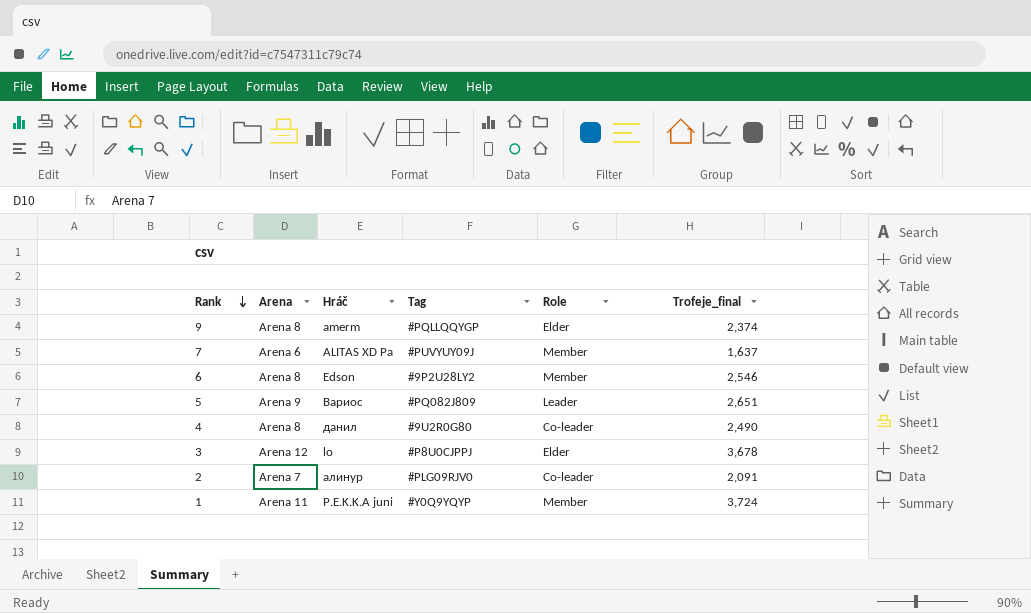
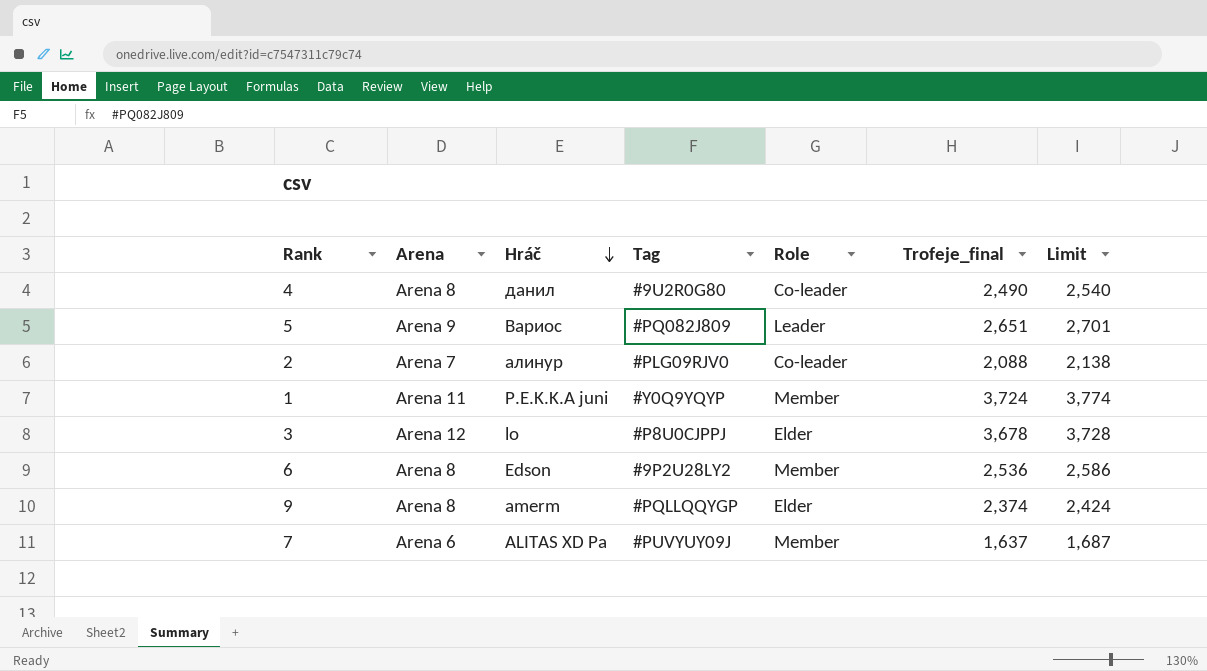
row order: Rank descending -> Hráč descending
column Limit | formula: none -> [Trofeje_final] + 50
2 | Trofeje_final: 2,091 -> 2,088
6 | Trofeje_final: 2,546 -> 2,536

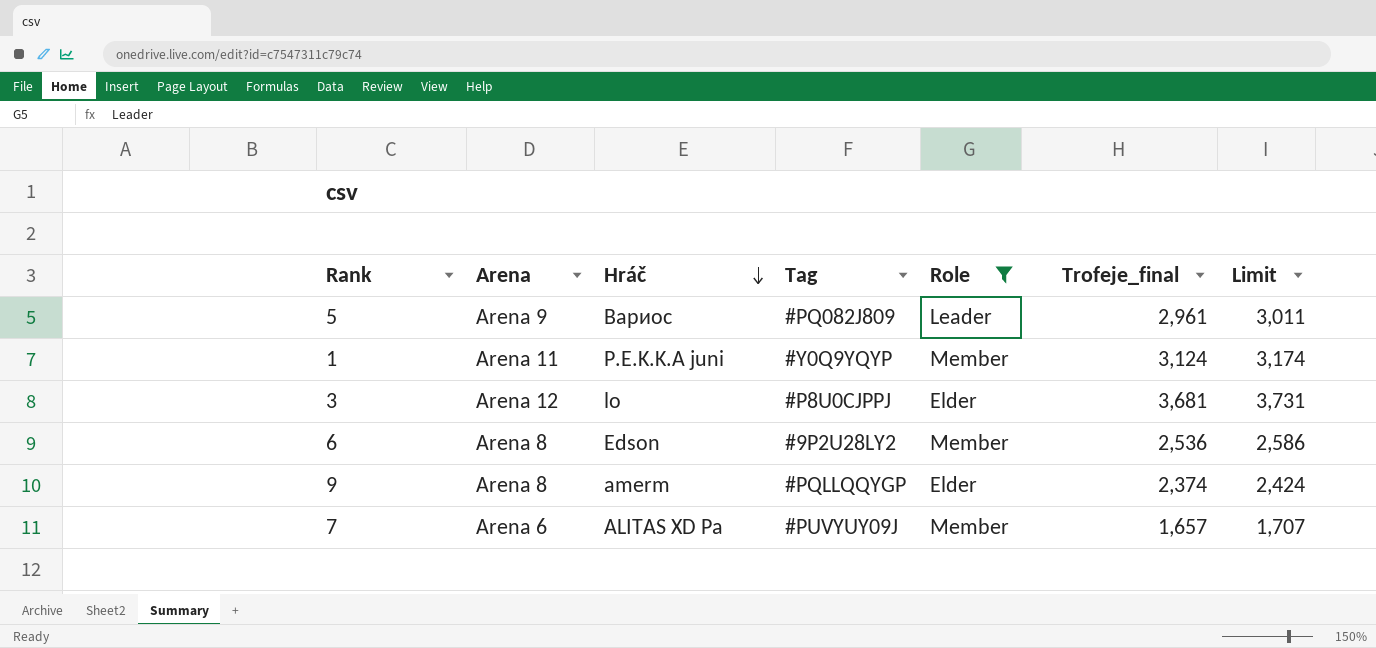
filter: none -> Role != Co-leader
5 | Trofeje_final: 2,651 -> 2,961
5 | Limit: 2,701 -> 3,011
1 | Trofeje_final: 3,724 -> 3,124
1 | Limit: 3,774 -> 3,174
3 | Trofeje_final: 3,678 -> 3,681
3 | Limit: 3,728 -> 3,731
7 | Trofeje_final: 1,637 -> 1,657
7 | Limit: 1,687 -> 1,707

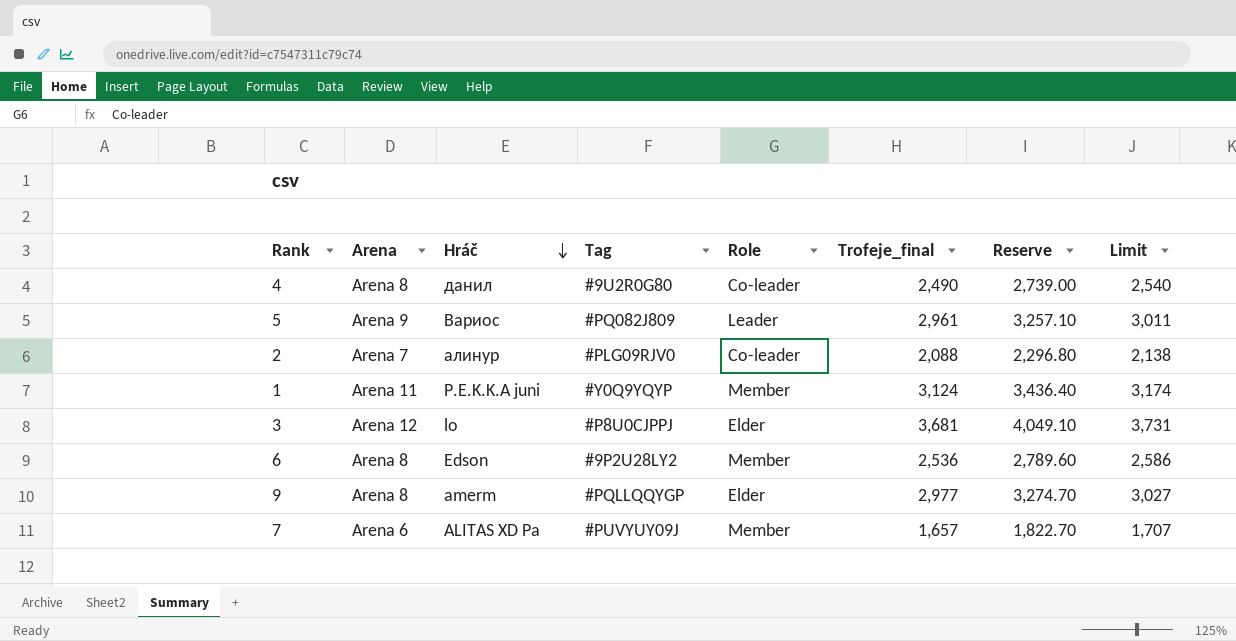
filter: Role != Co-leader -> none
column Reserve | formula: none -> [Trofeje_final] * 1.1
9 | Trofeje_final: 2,374 -> 2,977
9 | Limit: 2,424 -> 3,027

